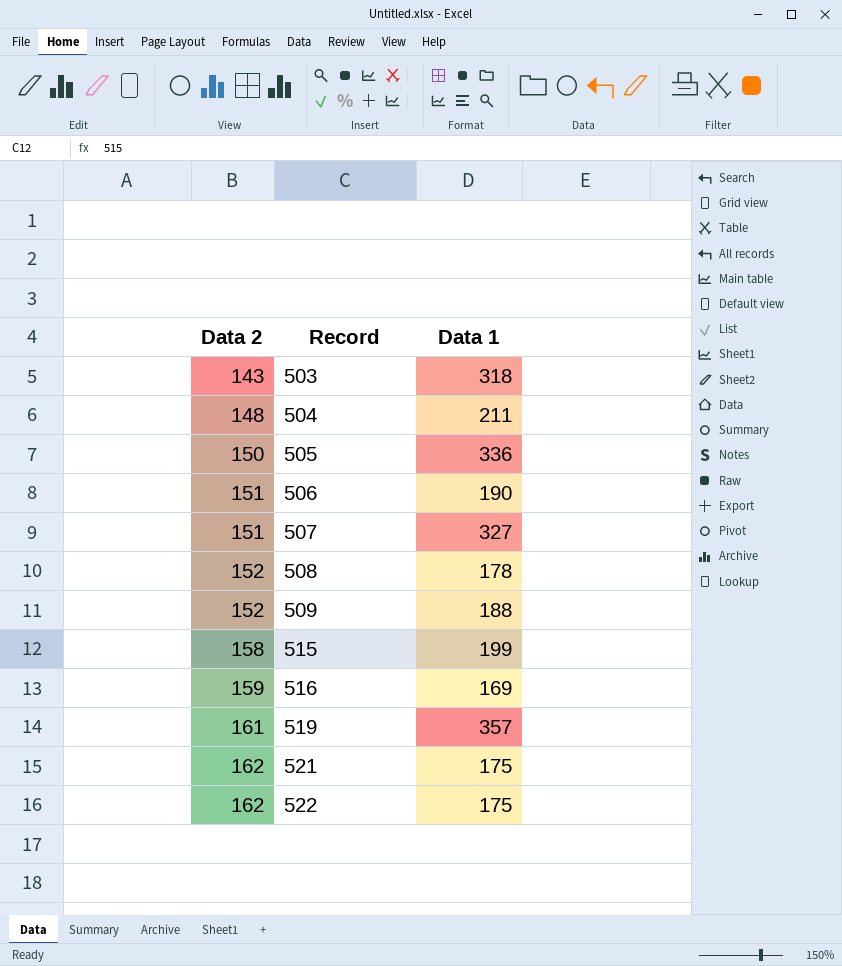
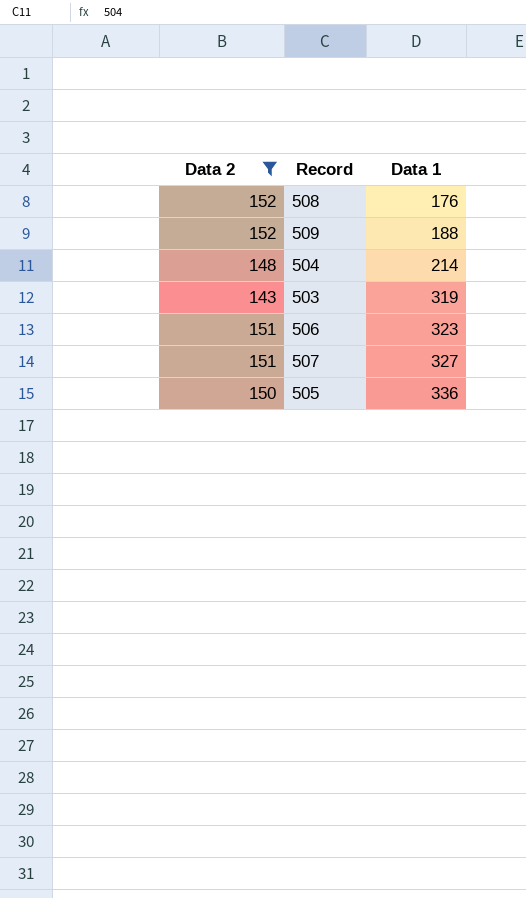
filter: none -> Data 2 <= 152
row order: Data 2 ascending -> Data 1 ascending
508 | Data 1: 178 -> 176
504 | Data 1: 211 -> 214
503 | Data 1: 318 -> 319
506 | Data 1: 190 -> 323

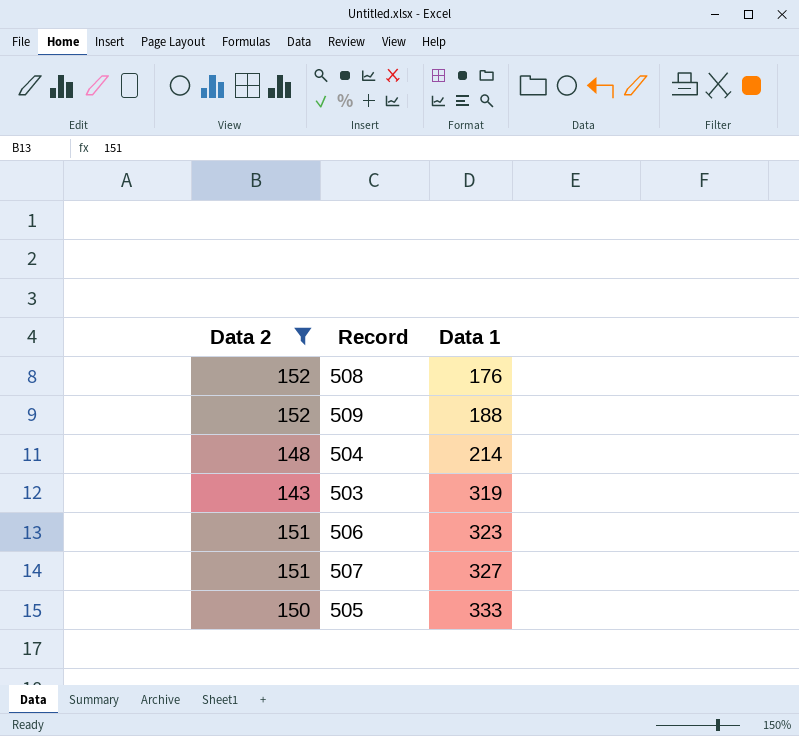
505 | Data 1: 336 -> 333

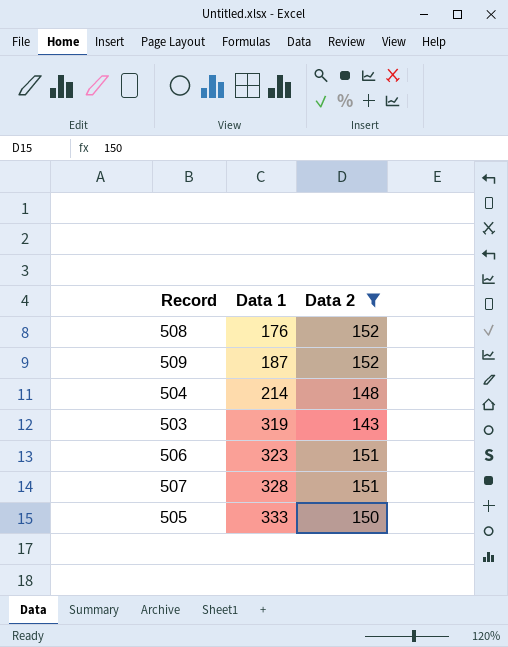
column Data 2 | position: 1 -> 3
509 | Data 1: 188 -> 187
507 | Data 1: 327 -> 328

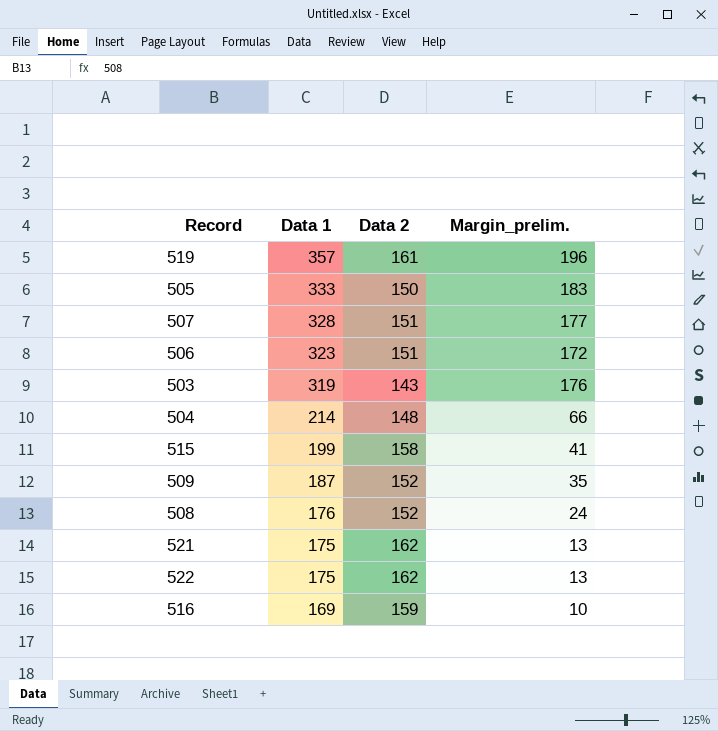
filter: Data 2 <= 152 -> none
row order: Data 1 ascending -> Data 1 descending
column Margin_prelim. | formula: none -> [Data 1] - [Data 2]

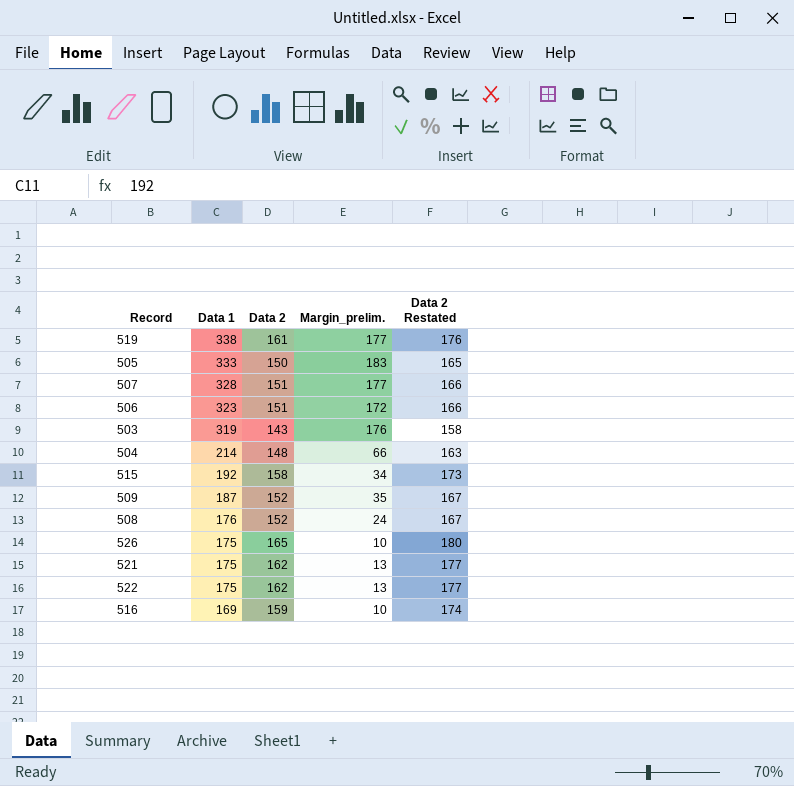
column Data 2 Restated | formula: none -> [Data 2] + 15
519 | Data 1: 357 -> 338
519 | Margin_prelim.: 196 -> 177
515 | Data 1: 199 -> 192
515 | Margin_prelim.: 41 -> 34
row 526: none -> 175 | 165 | 10 | 180

